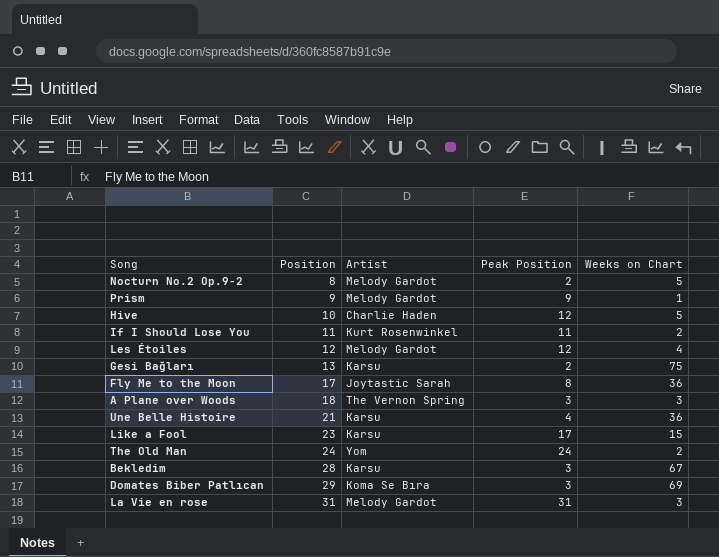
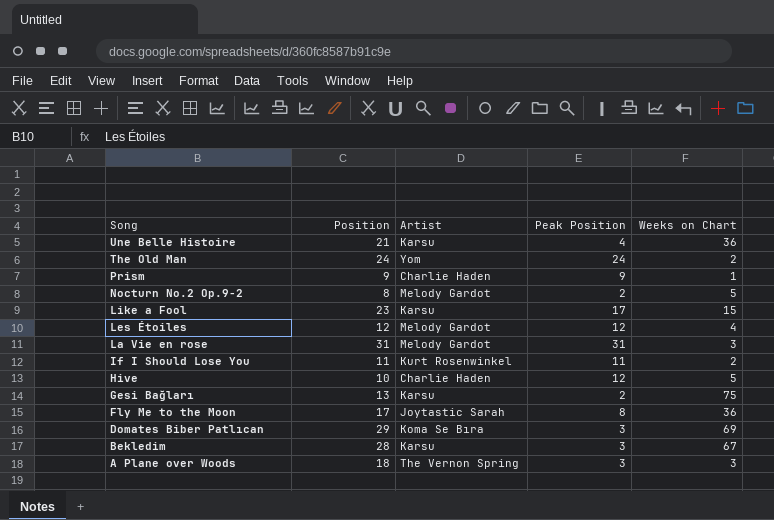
row order: Position ascending -> Song descending
Prism | Artist: Melody Gardot -> Charlie Haden

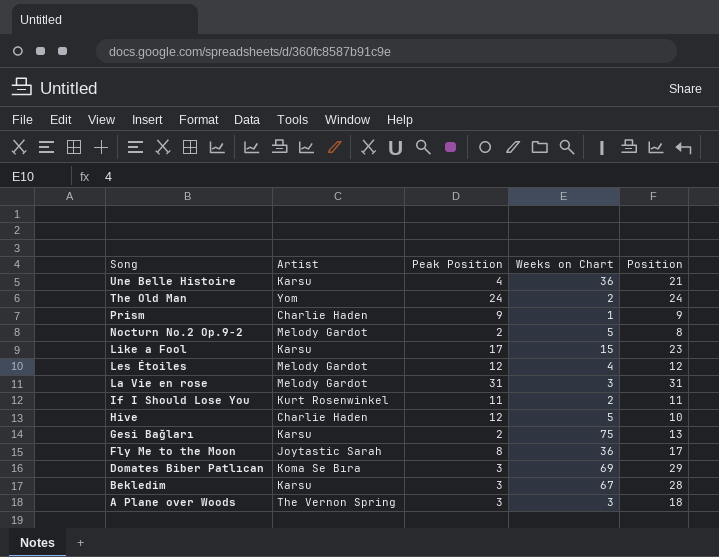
column Position | position: 2 -> 5

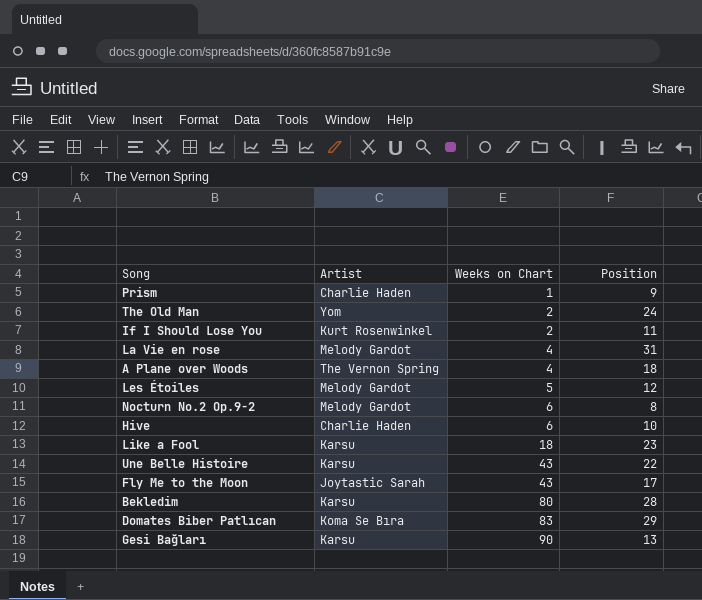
row order: Song descending -> Weeks on Chart ascending
column Peak Position | position: 3 -> none
La Vie en rose | Weeks on Chart: 3 -> 4
A Plane over Woods | Weeks on Chart: 3 -> 4
Les Étoiles | Weeks on Chart: 4 -> 5
Nocturn No.2 Op.9-2 | Weeks on Chart: 5 -> 6
Hive | Weeks on Chart: 5 -> 6
Like a Fool | Weeks on Chart: 15 -> 18
Une Belle Histoire | Weeks on Chart: 36 -> 43
Une Belle Histoire | Position: 21 -> 22
Fly Me to the Moon | Weeks on Chart: 36 -> 43
Bekledim | Weeks on Chart: 67 -> 80
Domates Biber Patlıcan | Weeks on Chart: 69 -> 83
Gesi Bağları | Weeks on Chart: 75 -> 90

